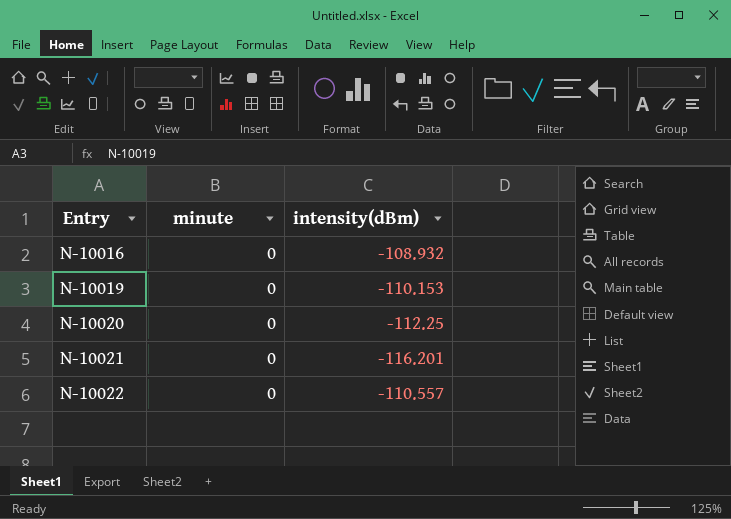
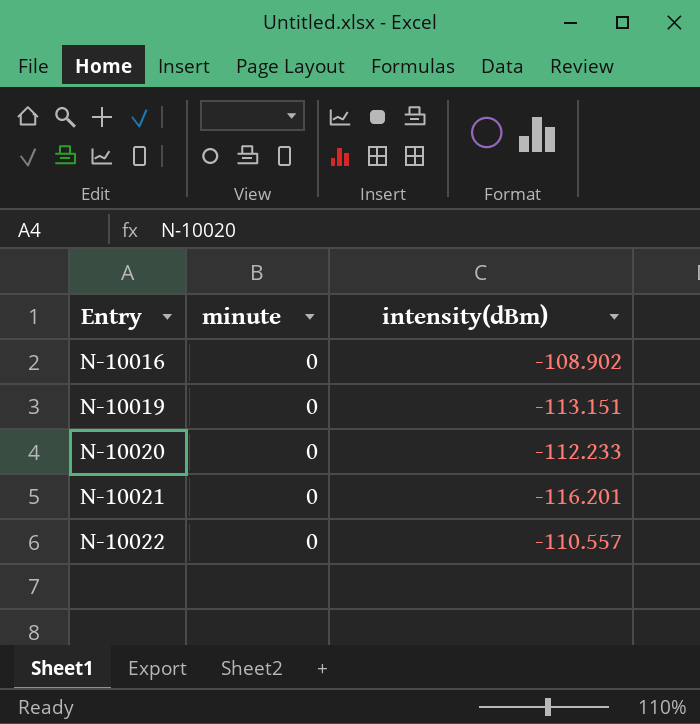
N-10016 | intensity(dBm): -108.932 -> -108.902
N-10019 | intensity(dBm): -110.153 -> -113.151
N-10020 | intensity(dBm): -112.25 -> -112.233

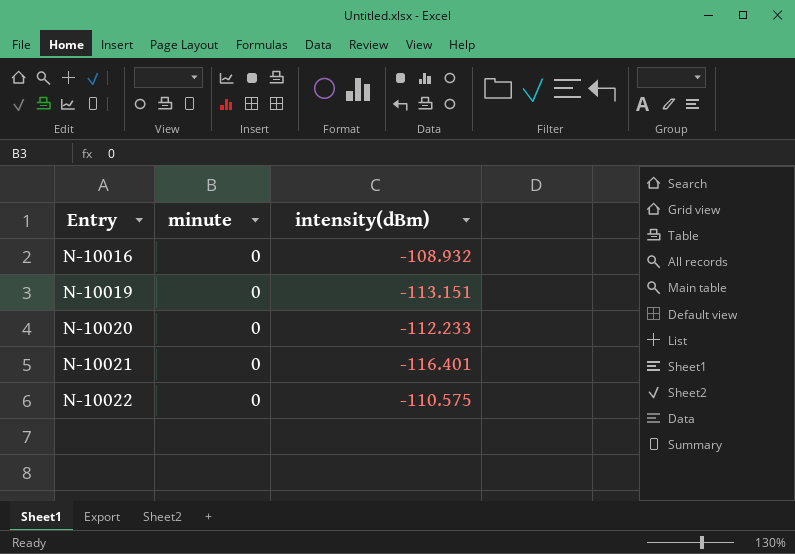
N-10016 | intensity(dBm): -108.902 -> -108.932
N-10021 | intensity(dBm): -116.201 -> -116.401
N-10022 | intensity(dBm): -110.557 -> -110.575

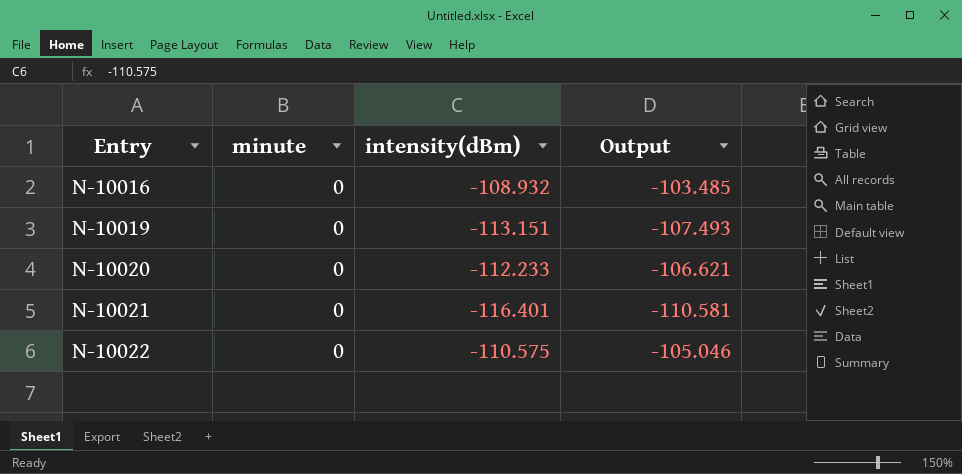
column Output | formula: none -> [intensity(dBm)] * 0.95

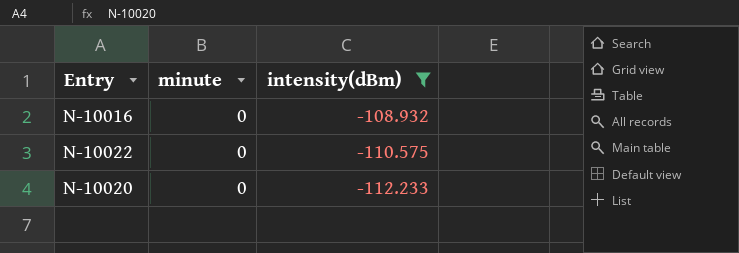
filter: none -> intensity(dBm) >= -112.233
row order: Entry ascending -> intensity(dBm) descending
column Output | formula: [intensity(dBm)] * 0.95 -> none

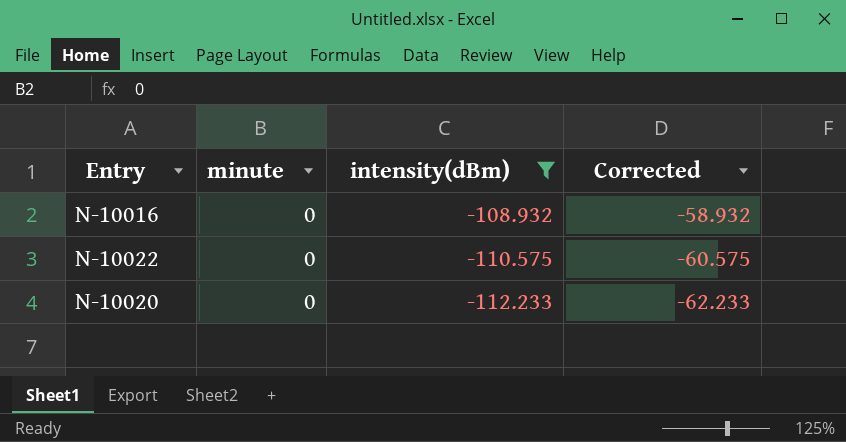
column Corrected | formula: none -> [intensity(dBm)] + 50

